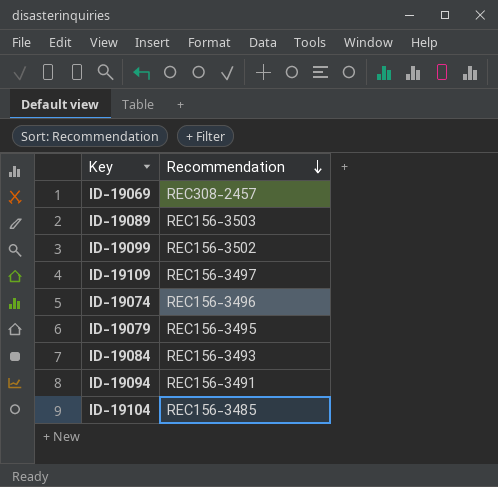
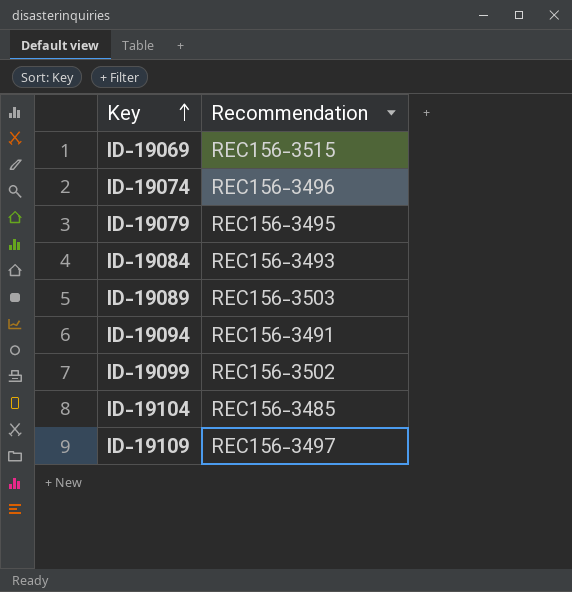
row order: Recommendation descending -> Key ascending
ID-19069 | Recommendation: REC308-2457 -> REC156-3515

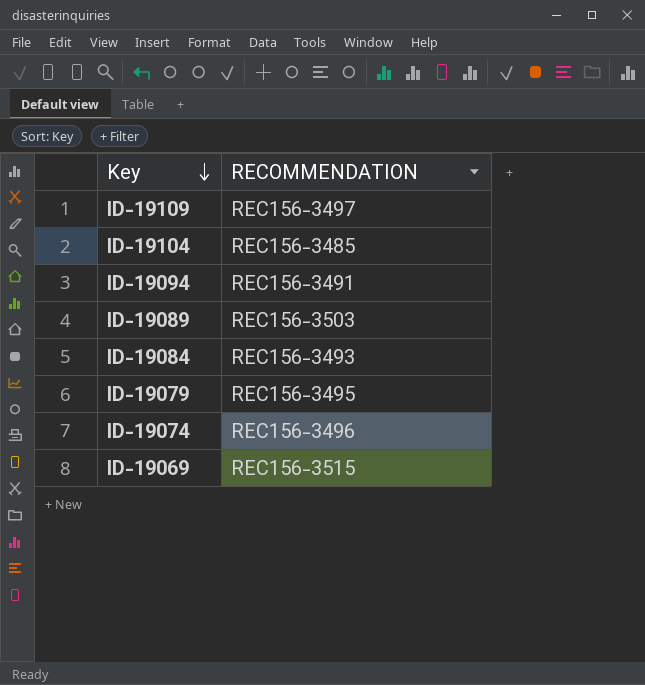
row order: Key ascending -> Key descending
column name: Recommendation -> RECOMMENDATION
row ID-19099: REC156-3502 -> none

